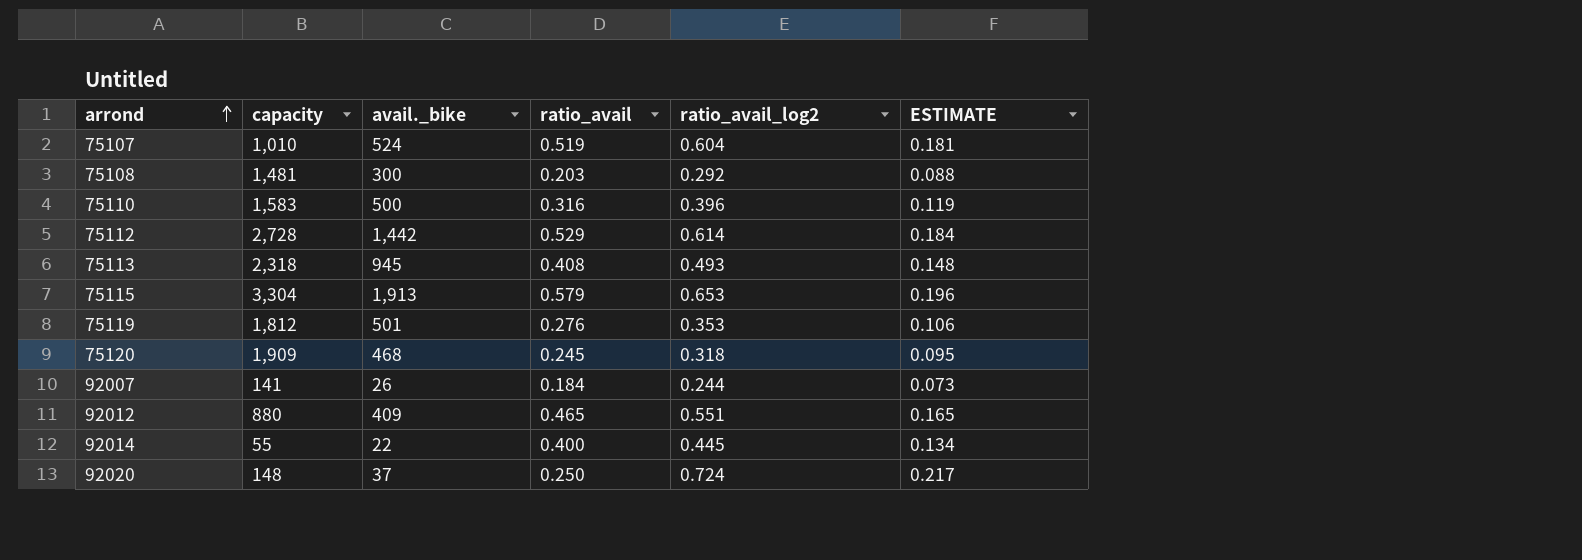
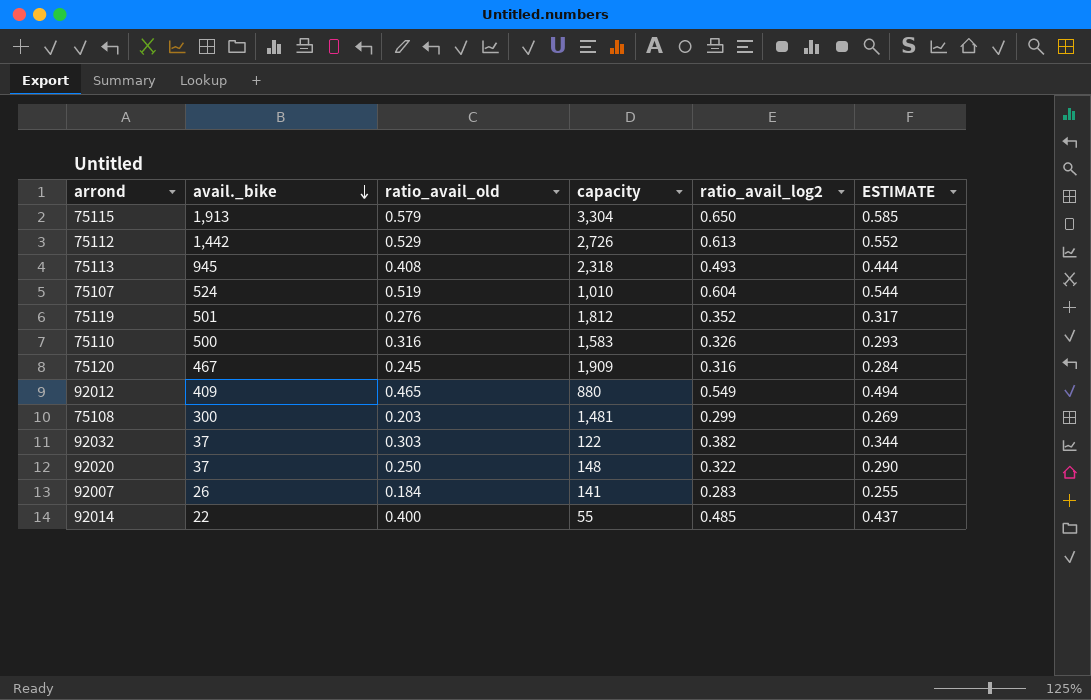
row order: arrond ascending -> avail._bike descending
column name: ratio_avail -> ratio_avail_old
column capacity | position: 2 -> 4
column ESTIMATE | formula: [ratio_avail_log2] * 0.3 -> [ratio_avail_log2] * 0.9
75115 | ratio_avail_log2: 0.653 -> 0.650
75112 | capacity: 2,728 -> 2,726
75112 | ratio_avail_log2: 0.614 -> 0.613
75119 | ratio_avail_log2: 0.353 -> 0.352
75110 | ratio_avail_log2: 0.396 -> 0.326
75120 | avail._bike: 468 -> 467
75120 | ratio_avail_log2: 0.318 -> 0.316
92012 | ratio_avail_log2: 0.551 -> 0.549
75108 | ratio_avail_log2: 0.292 -> 0.299
row 92032: none -> 37 | 0.303 | 122 | 0.382 | 0.344
92020 | ratio_avail_log2: 0.724 -> 0.322
92007 | ratio_avail_log2: 0.244 -> 0.283
92014 | ratio_avail_log2: 0.445 -> 0.485

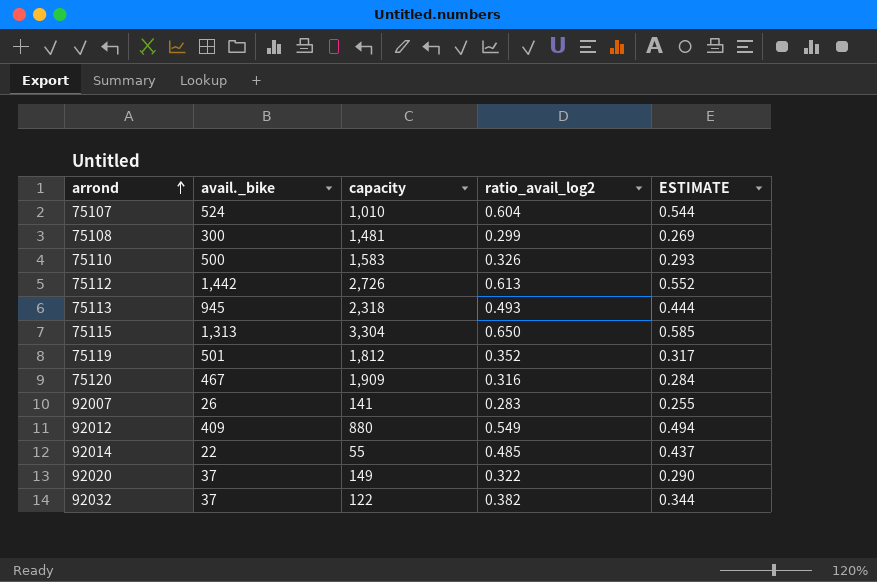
row order: avail._bike descending -> arrond ascending
column ratio_avail_old | formula: [avail._bike] / [capacity] -> none
75115 | avail._bike: 1,913 -> 1,313
92020 | capacity: 148 -> 149

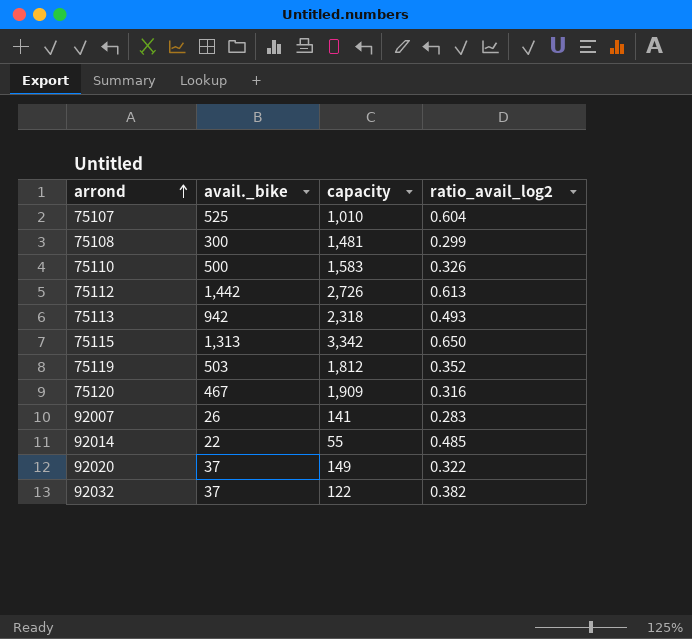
column ESTIMATE | formula: [ratio_avail_log2] * 0.9 -> none
row 92012: 409 | 880 | 0.549 | 0.494 -> none
75107 | avail._bike: 524 -> 525
75113 | avail._bike: 945 -> 942
75115 | capacity: 3,304 -> 3,342
75119 | avail._bike: 501 -> 503

